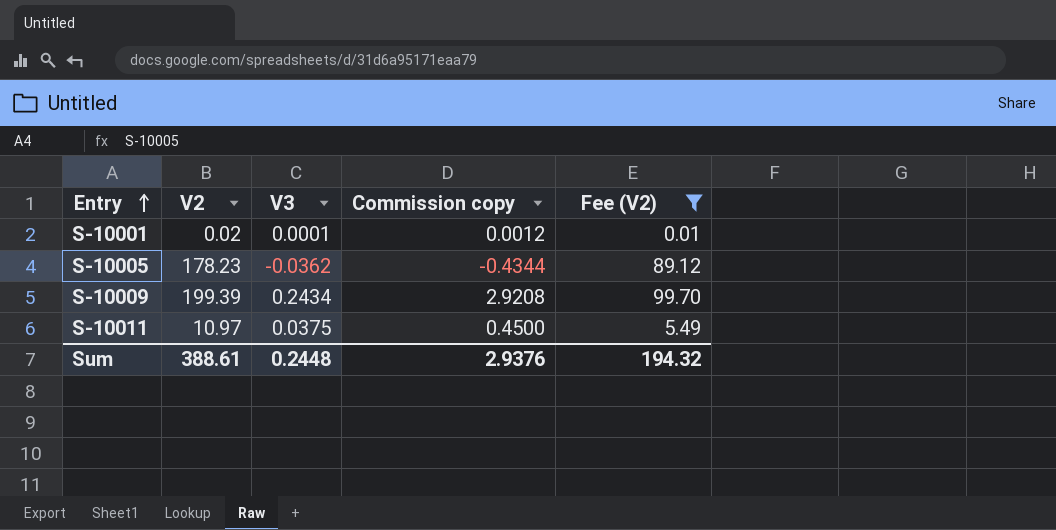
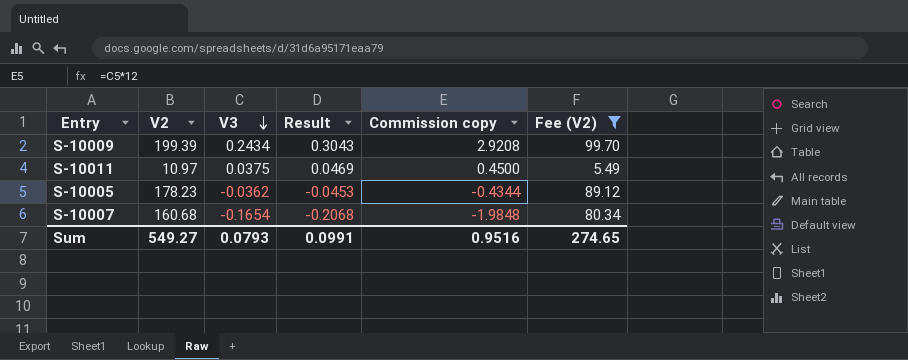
row order: Entry ascending -> V3 descending
column Result | formula: none -> [V3] * 1.25
row S-10001: 0.02 | 0.0001 | 0.0012 | 0.01 -> none
row S-10007: none -> 160.68 | -0.1654 | -0.2068 | -1.9848 | 80.34
Sum | V2: 388.61 -> 549.27
Sum | V3: 0.2448 -> 0.0793
Sum | Commission copy: 2.9376 -> 0.9516
Sum | Fee (V2): 194.32 -> 274.65

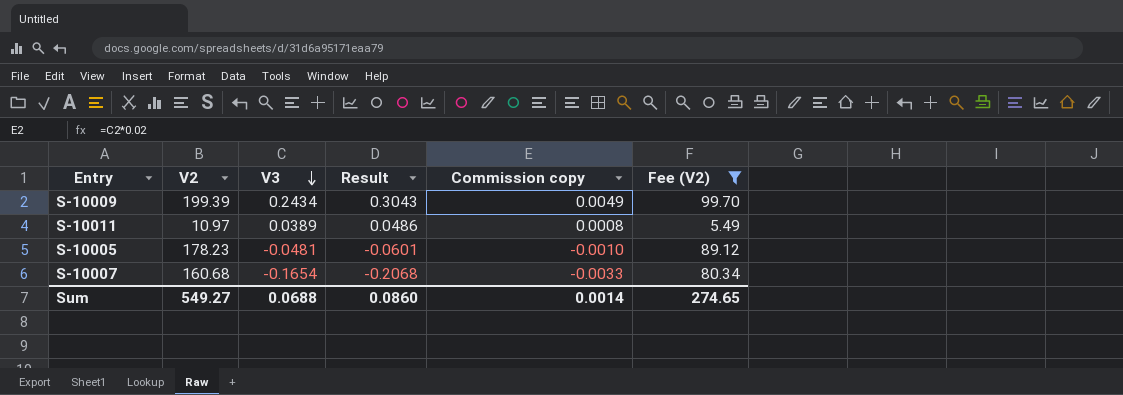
column Commission copy | formula: [V3] * 12 -> [V3] * 0.02
S-10011 | V3: 0.0375 -> 0.0389
S-10011 | Result: 0.0469 -> 0.0486
S-10005 | V3: -0.0362 -> -0.0481
S-10005 | Result: -0.0453 -> -0.0601
Sum | V3: 0.0793 -> 0.0688
Sum | Result: 0.0991 -> 0.0860
Sum | Commission copy: 0.9516 -> 0.0014

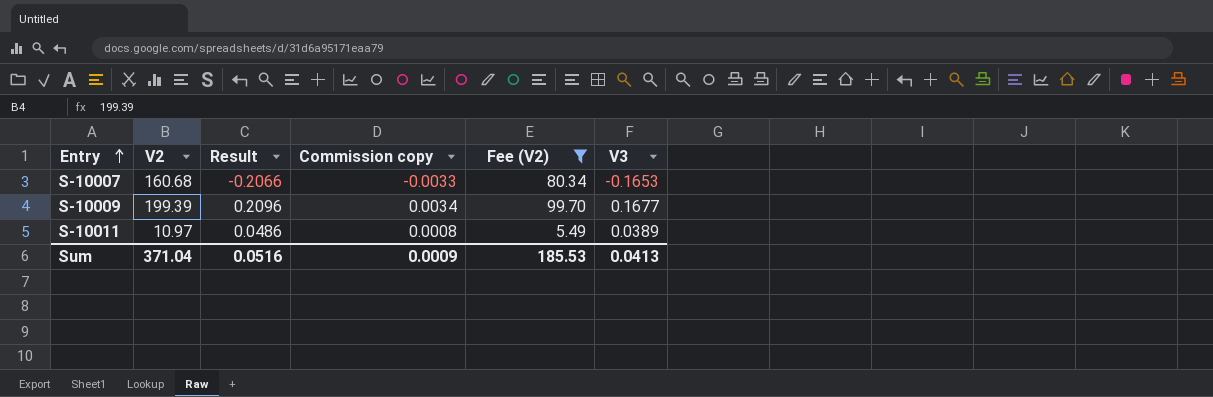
row order: V3 descending -> Entry ascending
column V3 | position: 3 -> 6
row S-10005: 178.23 | -0.0481 | -0.0601 | -0.0010 | 89.12 -> none
S-10007 | Result: -0.2068 -> -0.2066
S-10007 | V3: -0.1654 -> -0.1653
S-10009 | Result: 0.3043 -> 0.2096
S-10009 | Commission copy: 0.0049 -> 0.0034
S-10009 | V3: 0.2434 -> 0.1677
Sum | V2: 549.27 -> 371.04
Sum | Result: 0.0860 -> 0.0516
Sum | Commission copy: 0.0014 -> 0.0009
Sum | Fee (V2): 274.65 -> 185.53
Sum | V3: 0.0688 -> 0.0413

